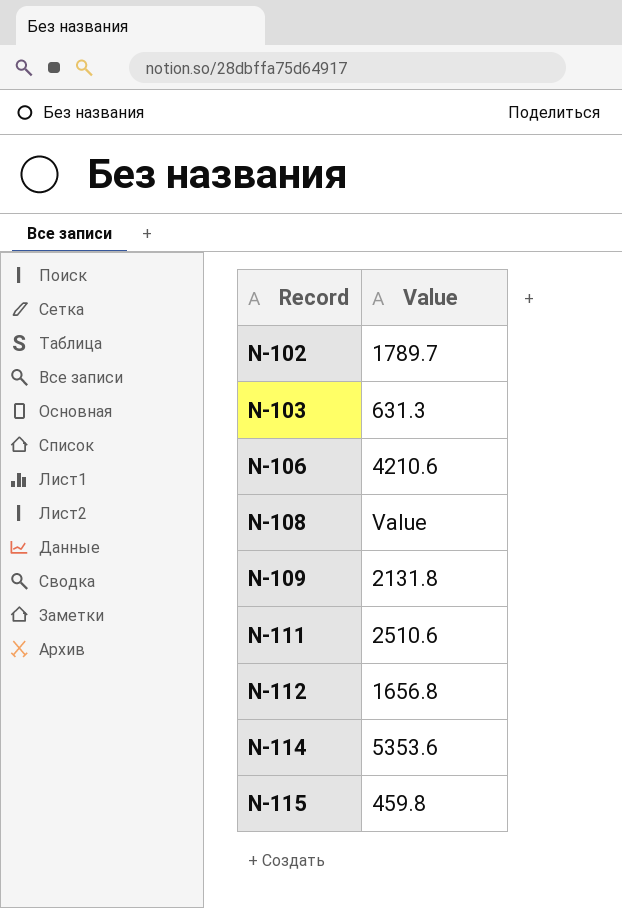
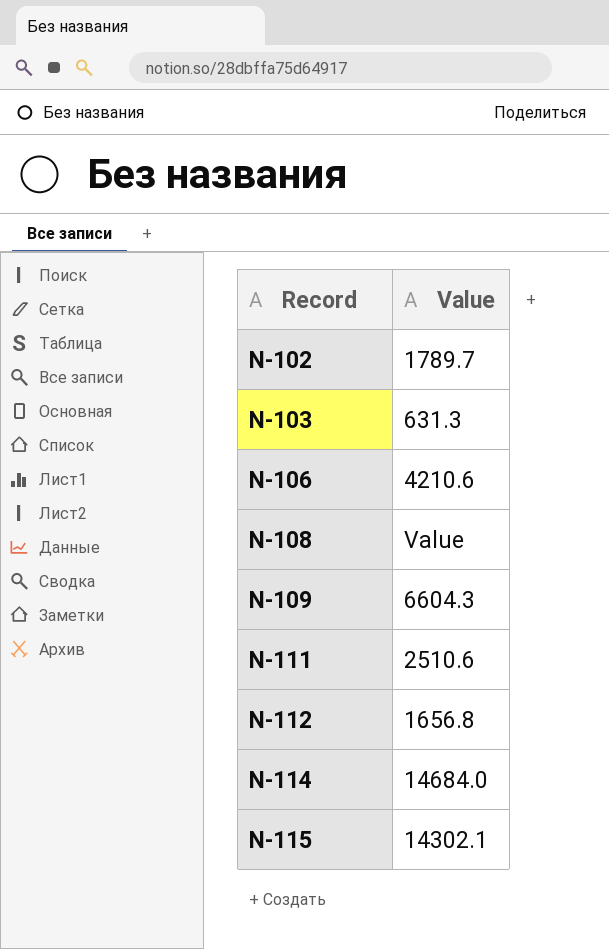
N-109 | Value: 2131.8 -> 6604.3
N-114 | Value: 5353.6 -> 14684.0
N-115 | Value: 459.8 -> 14302.1

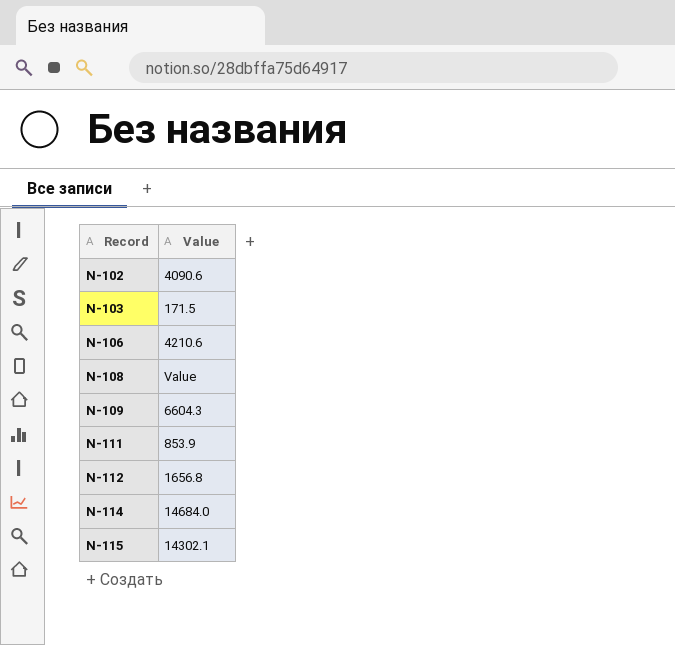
N-102 | Value: 1789.7 -> 4090.6
N-103 | Value: 631.3 -> 171.5
N-111 | Value: 2510.6 -> 853.9

